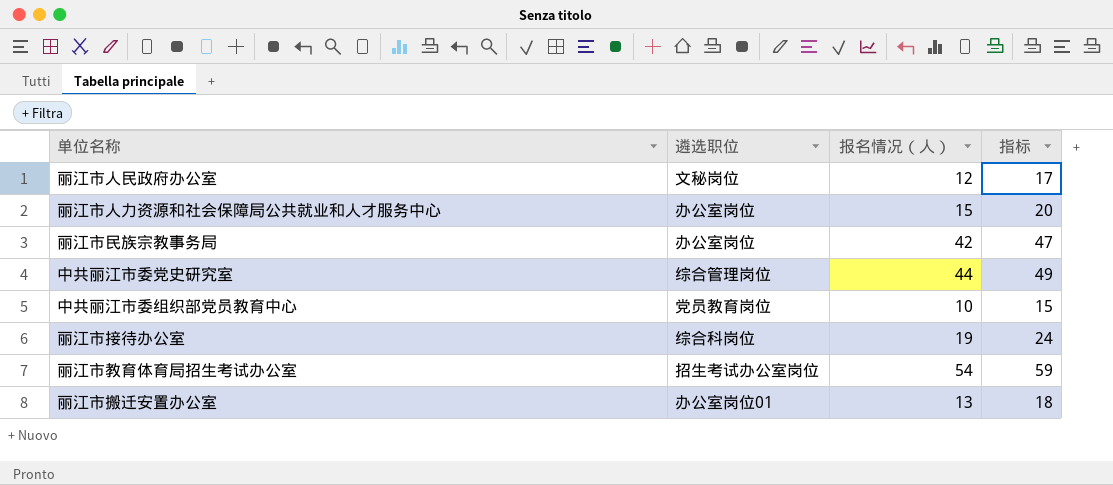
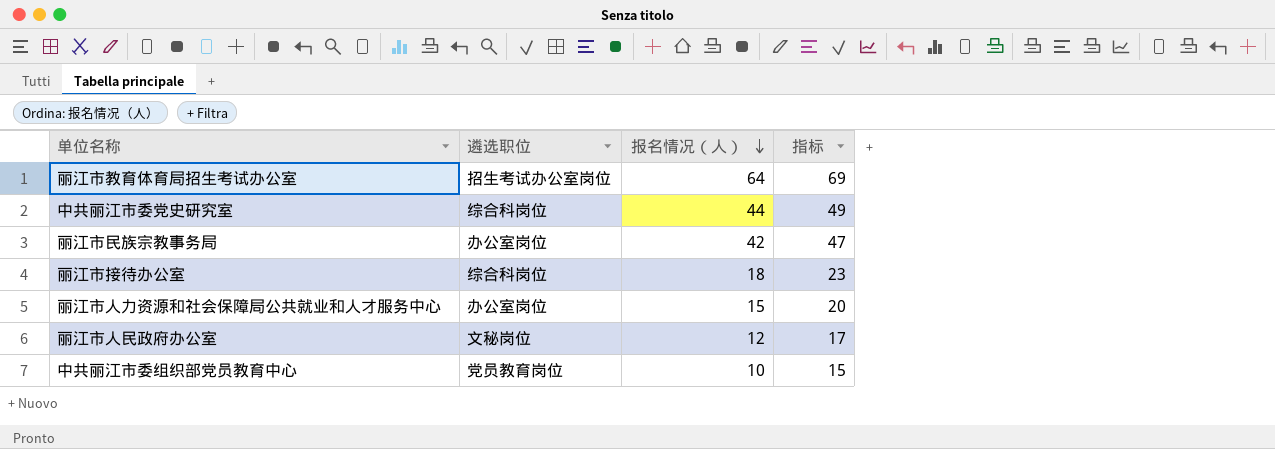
row order: none -> 报名情况（人） descending
row 丽江市搬迁安置办公室: 办公室岗位01 | 13 | 18 -> none
丽江市教育体育局招生考试办公室 | 报名情况（人）: 54 -> 64
丽江市教育体育局招生考试办公室 | 指标: 59 -> 69
中共丽江市委党史研究室 | 遴选职位: 综合管理岗位 -> 综合科岗位
丽江市接待办公室 | 报名情况（人）: 19 -> 18
丽江市接待办公室 | 指标: 24 -> 23

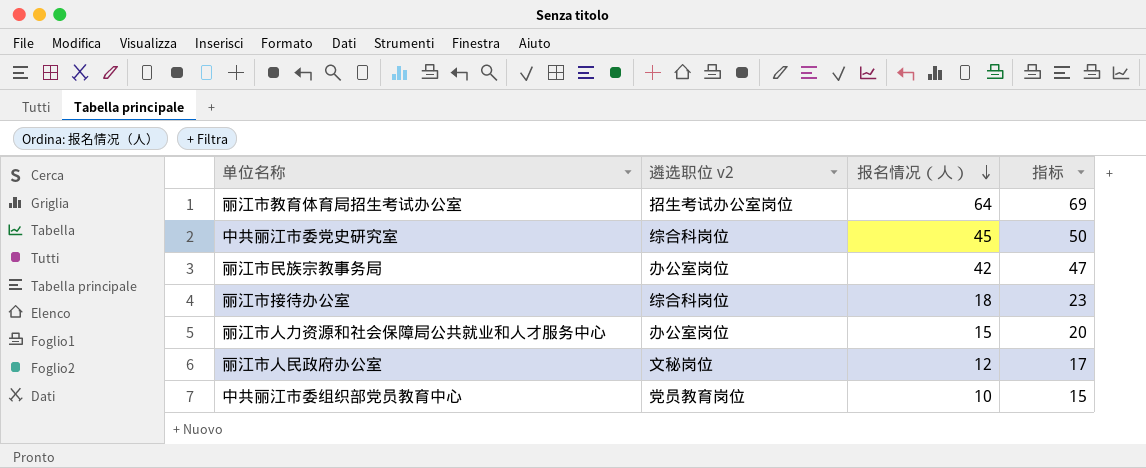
column name: 遴选职位 -> 遴选职位 v2
中共丽江市委党史研究室 | 报名情况（人）: 44 -> 45
中共丽江市委党史研究室 | 指标: 49 -> 50

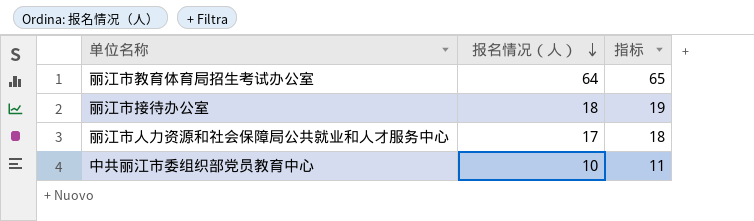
column 遴选职位 v2 | position: 2 -> none
column 指标 | formula: [报名情况（人）] + 5 -> [报名情况（人）] + 1
row 中共丽江市委党史研究室: 综合科岗位 | 45 | 50 -> none
row 丽江市民族宗教事务局: 办公室岗位 | 42 | 47 -> none
row 丽江市人民政府办公室: 文秘岗位 | 12 | 17 -> none
丽江市人力资源和社会保障局公共就业和人才服务中心 | 报名情况（人）: 15 -> 17

